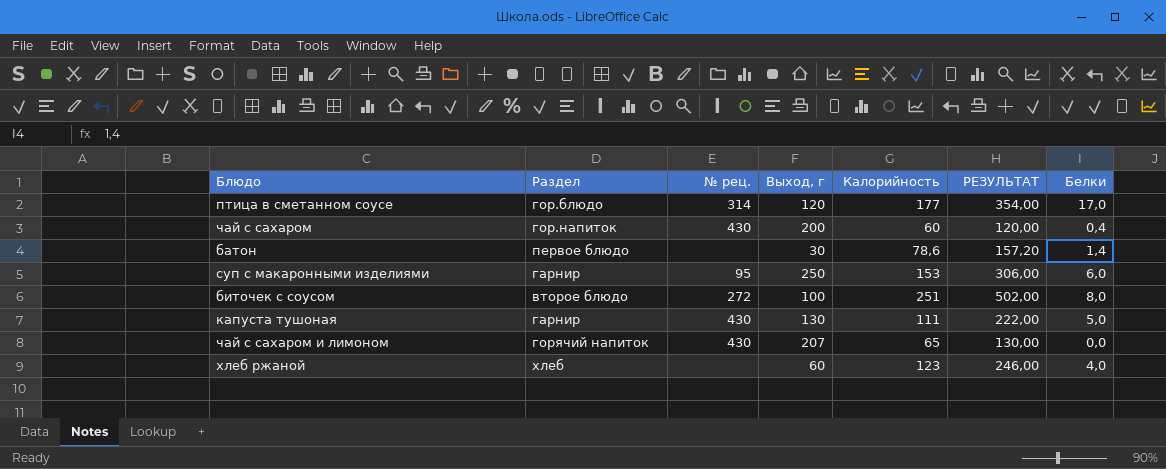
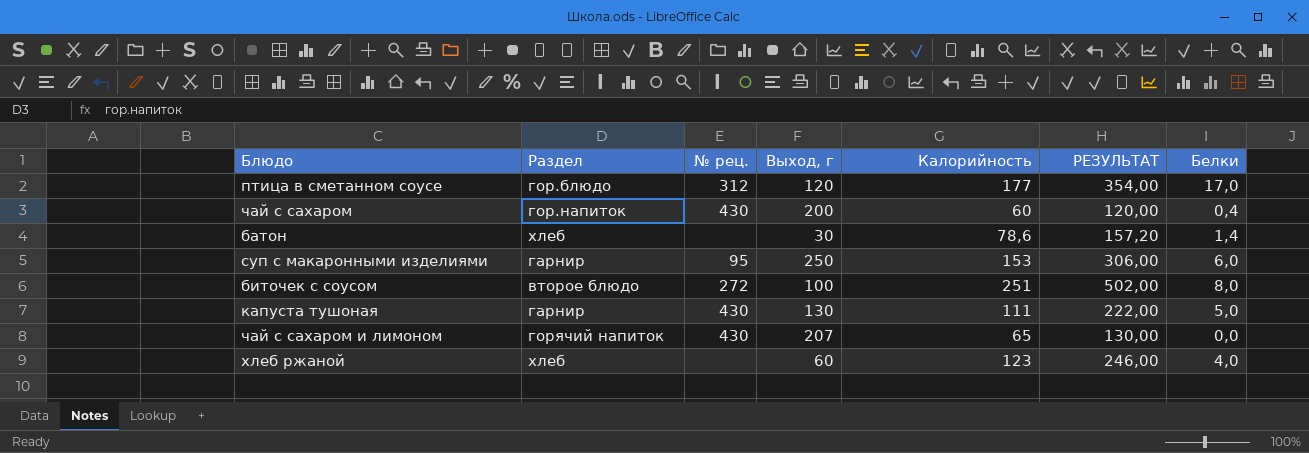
птица в сметанном соусе | № рец.: 314 -> 312
батон | Раздел: первое блюдо -> хлеб

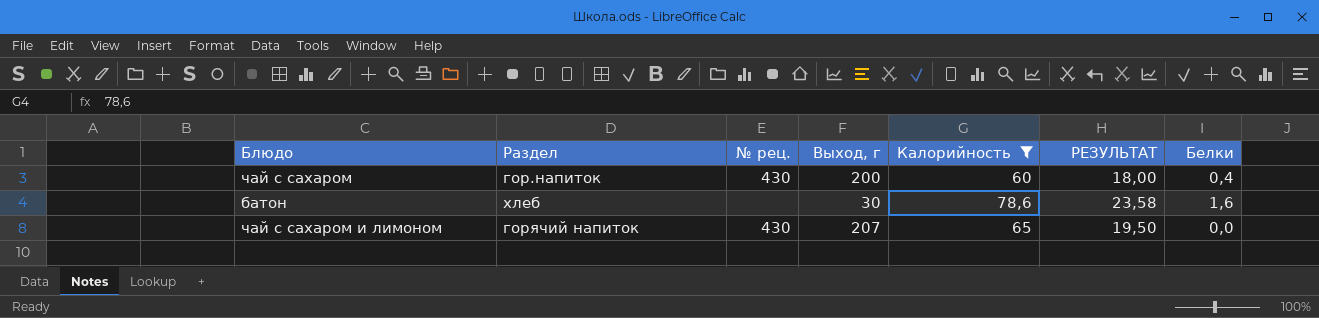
filter: none -> Калорийность <= 78,6
column РЕЗУЛЬТАТ | formula: [Калорийность] * 2 -> [Калорийность] * 0,3
батон | Белки: 1,4 -> 1,6

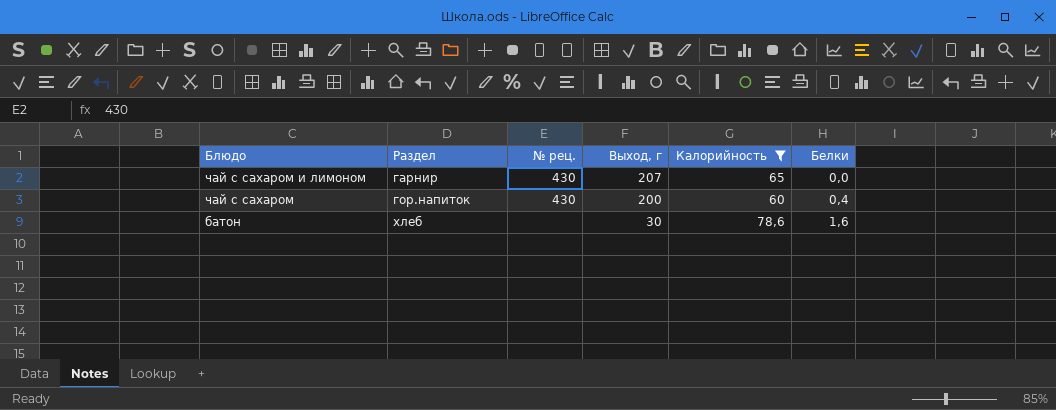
row order: none -> Блюдо descending
column РЕЗУЛЬТАТ | formula: [Калорийность] * 0,3 -> none
чай с сахаром и лимоном | Раздел: горячий напиток -> гарнир

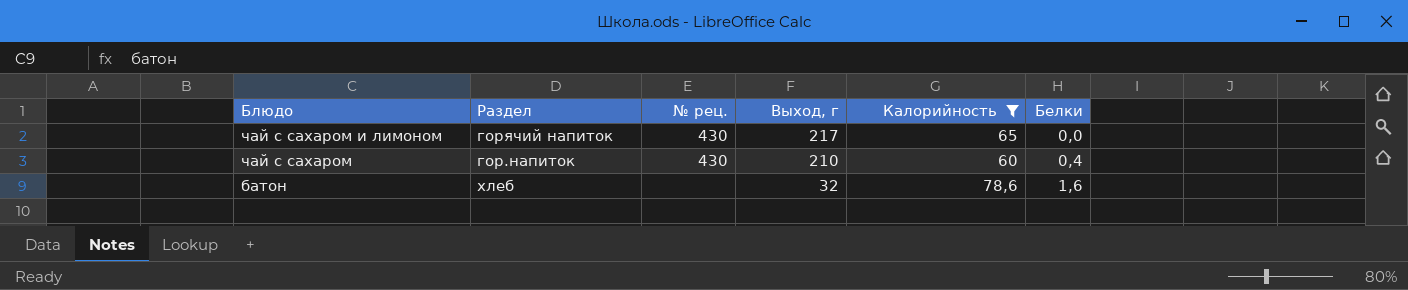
чай с сахаром и лимоном | Раздел: гарнир -> горячий напиток
чай с сахаром и лимоном | Выход, г: 207 -> 217
чай с сахаром | Выход, г: 200 -> 210
батон | Выход, г: 30 -> 32

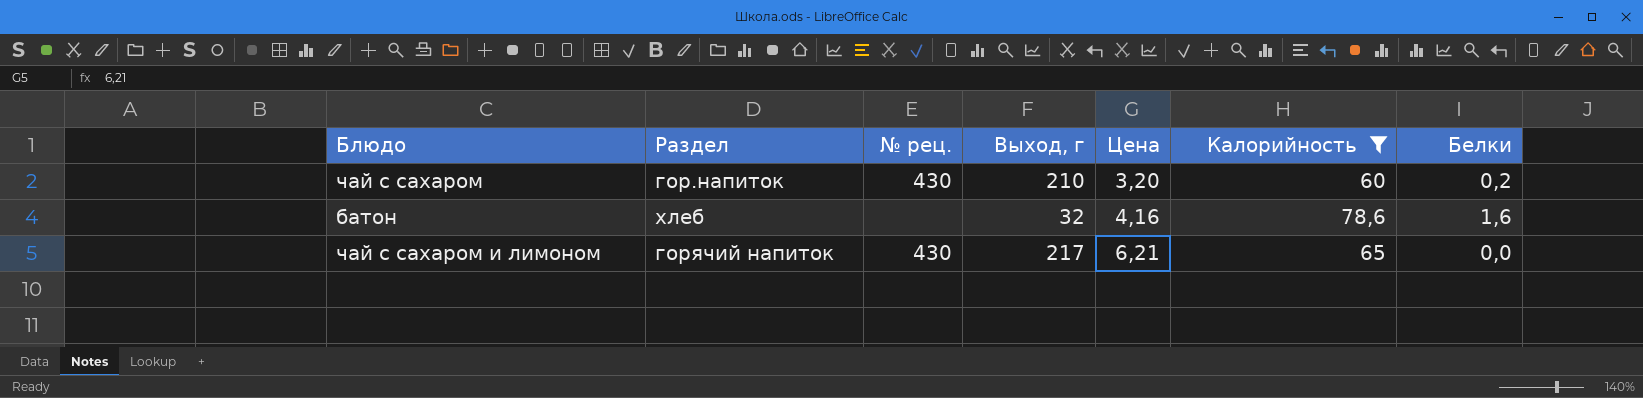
row order: Блюдо descending -> Цена ascending
column Цена | position: none -> 5
чай с сахаром | Белки: 0,4 -> 0,2

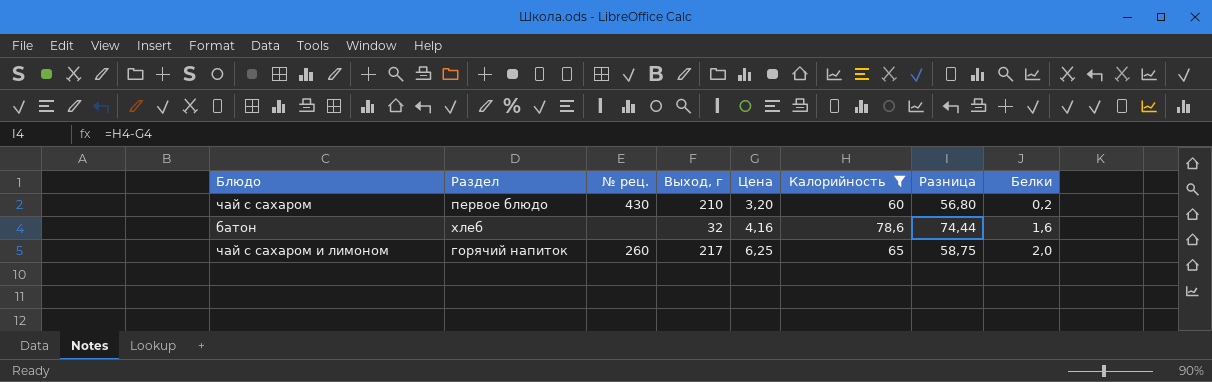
column Разница | formula: none -> [Калорийность] - [Цена]
чай с сахаром | Раздел: гор.напиток -> первое блюдо
чай с сахаром и лимоном | № рец.: 430 -> 260
чай с сахаром и лимоном | Цена: 6,21 -> 6,25
чай с сахаром и лимоном | Белки: 0,0 -> 2,0

